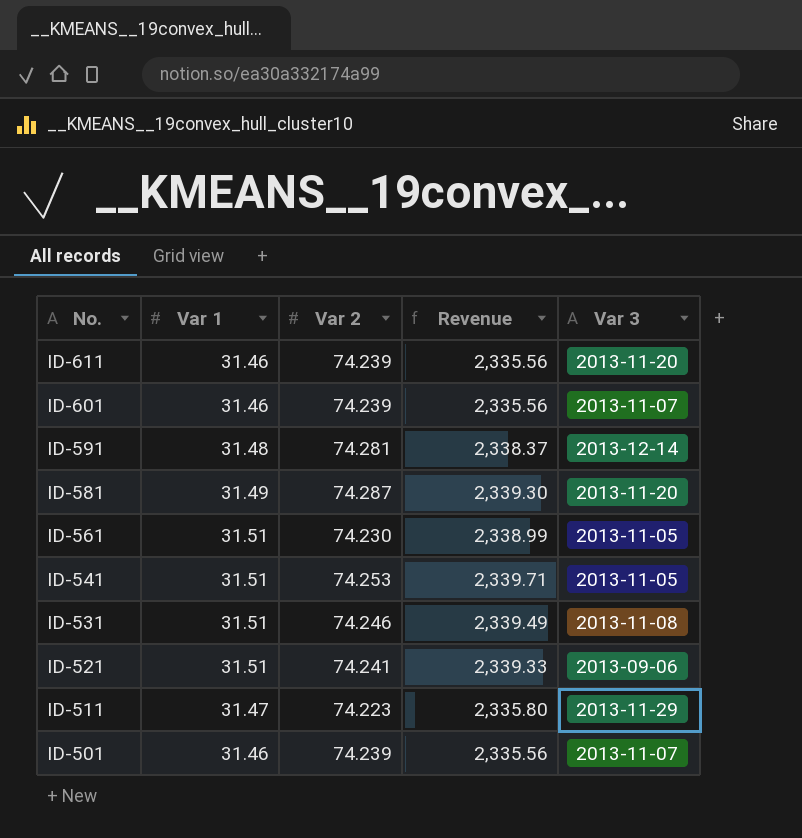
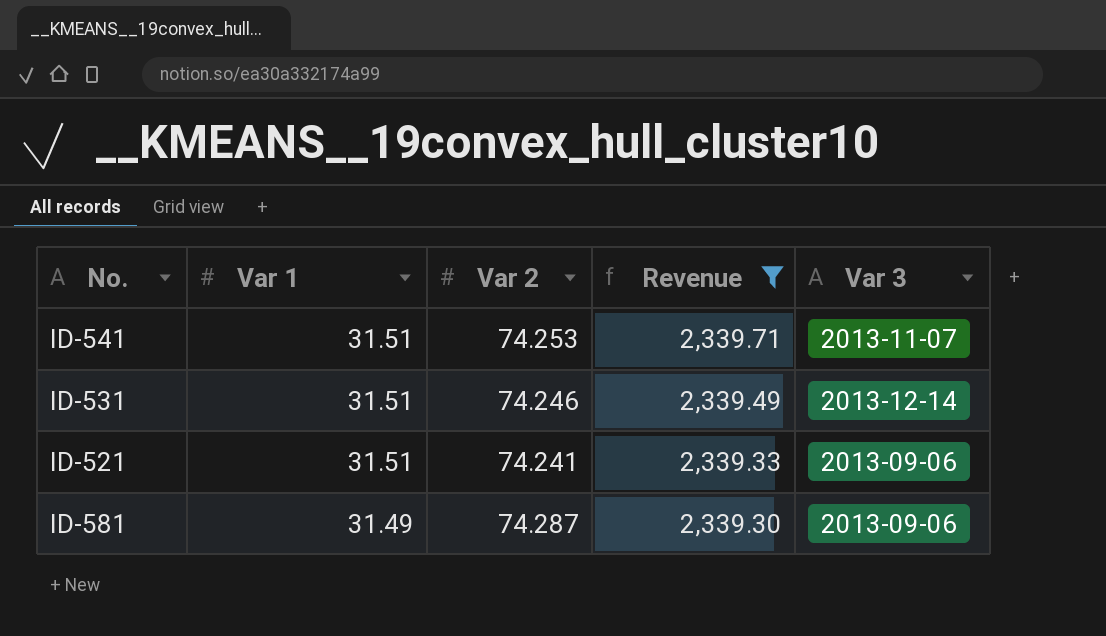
filter: none -> Revenue >= 2,339.30
row order: No. descending -> Var 1 descending
ID-541 | Var 3: 2013-11-05 -> 2013-11-07
ID-531 | Var 3: 2013-11-08 -> 2013-12-14
ID-581 | Var 3: 2013-11-20 -> 2013-09-06

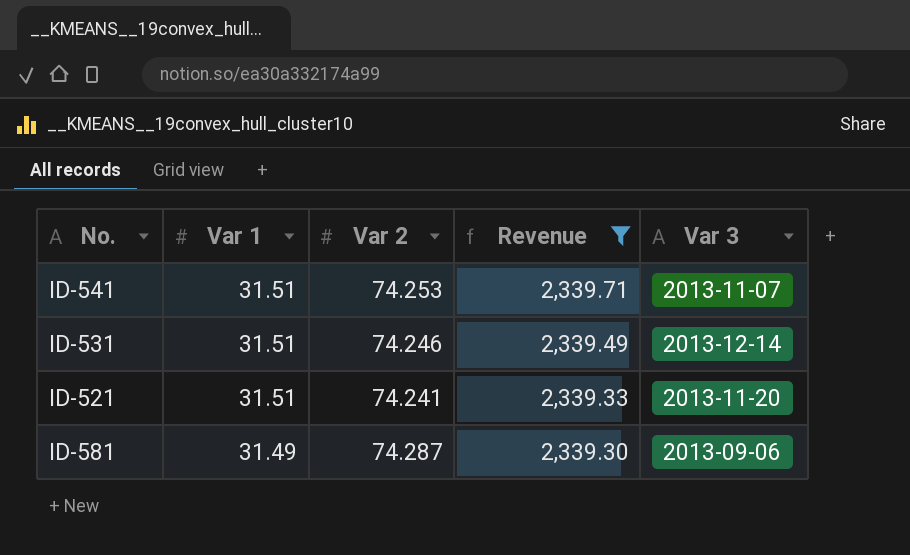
ID-521 | Var 3: 2013-09-06 -> 2013-11-20

